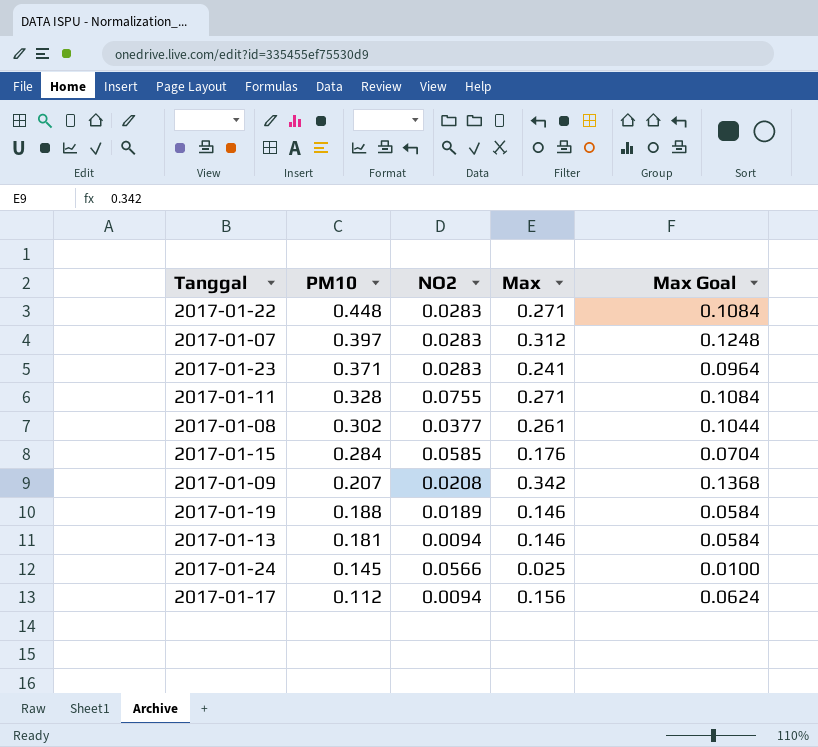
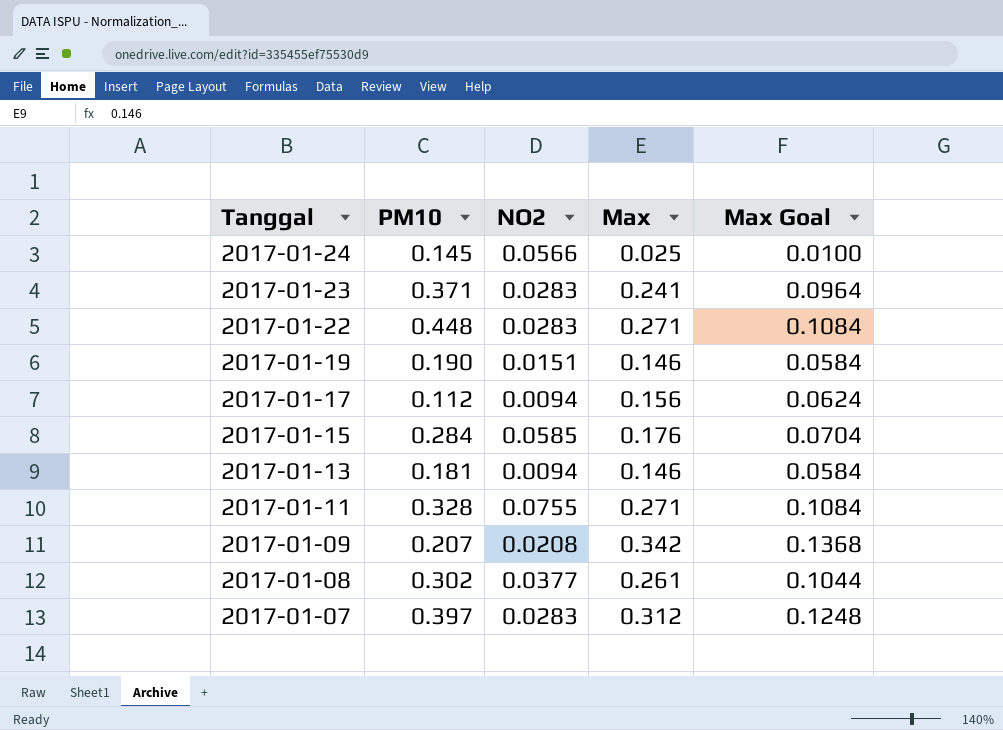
row order: PM10 descending -> Tanggal descending
2017-01-19 | PM10: 0.188 -> 0.190
2017-01-19 | NO2: 0.0189 -> 0.0151

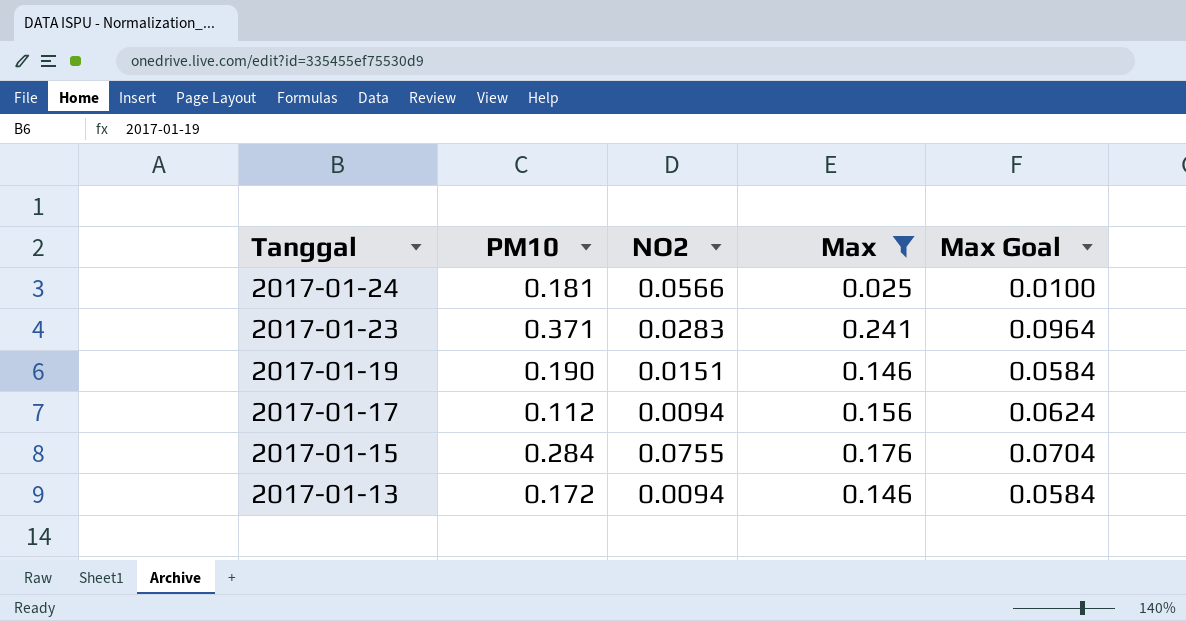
filter: none -> Max <= 0.241
2017-01-24 | PM10: 0.145 -> 0.181
2017-01-15 | NO2: 0.0585 -> 0.0755
2017-01-13 | PM10: 0.181 -> 0.172

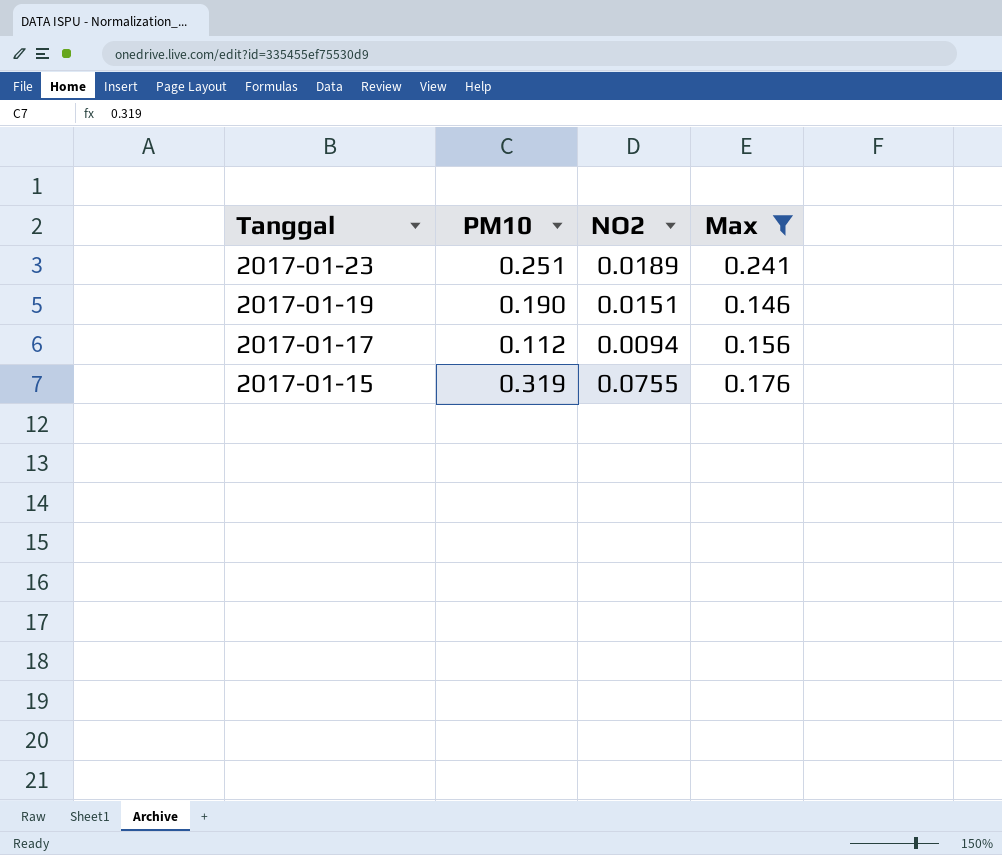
column Max Goal | formula: [Max] * 0.4 -> none
row 2017-01-24: 0.181 | 0.0566 | 0.025 | 0.0100 -> none
row 2017-01-13: 0.172 | 0.0094 | 0.146 | 0.0584 -> none
2017-01-23 | PM10: 0.371 -> 0.251
2017-01-23 | NO2: 0.0283 -> 0.0189
2017-01-15 | PM10: 0.284 -> 0.319

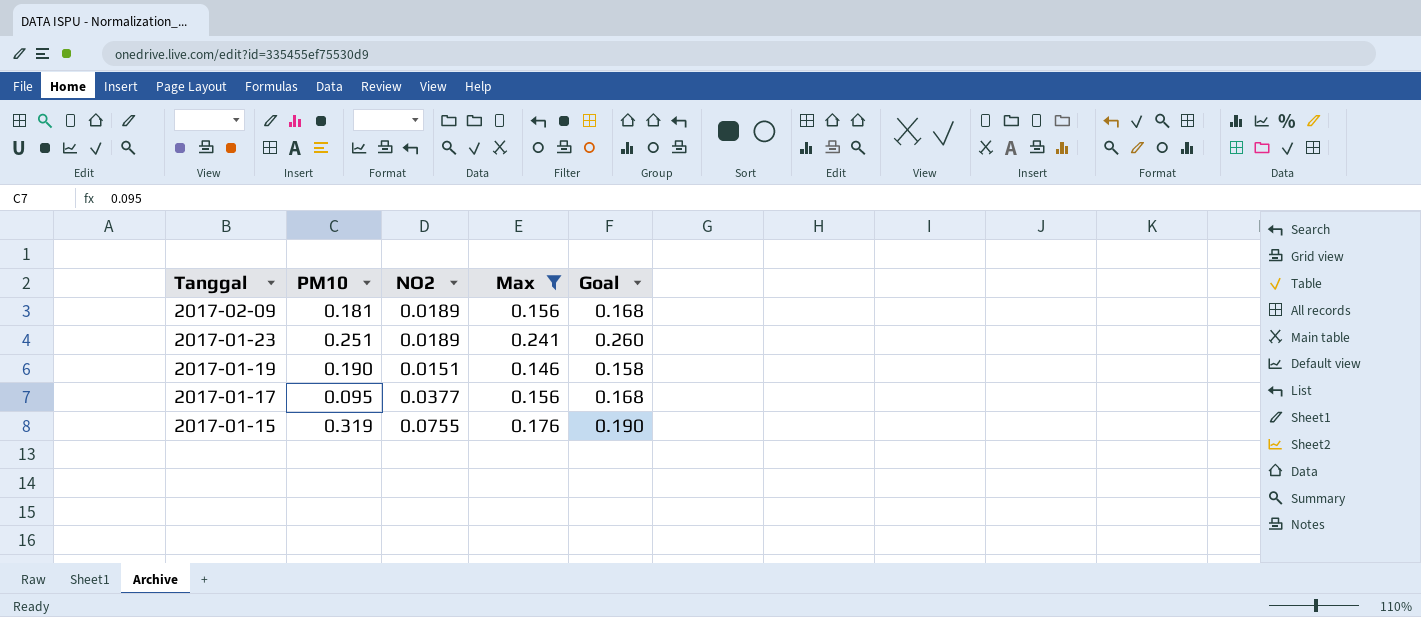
column Goal | formula: none -> [Max] * 1.08
row 2017-02-09: none -> 0.181 | 0.0189 | 0.156 | 0.168
2017-01-17 | PM10: 0.112 -> 0.095
2017-01-17 | NO2: 0.0094 -> 0.0377

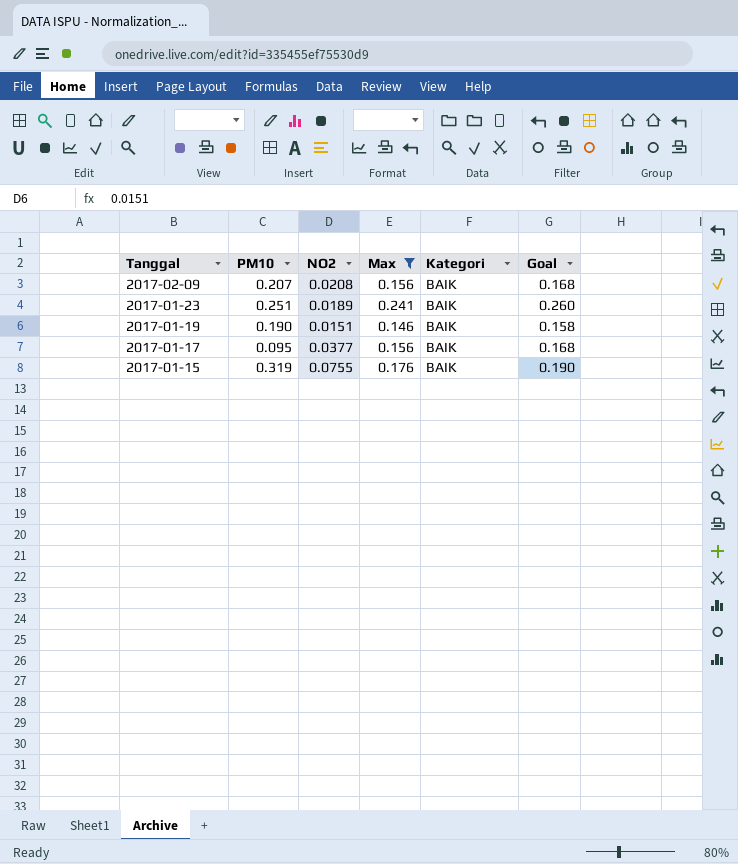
column Kategori | position: none -> 5
2017-02-09 | PM10: 0.181 -> 0.207
2017-02-09 | NO2: 0.0189 -> 0.0208

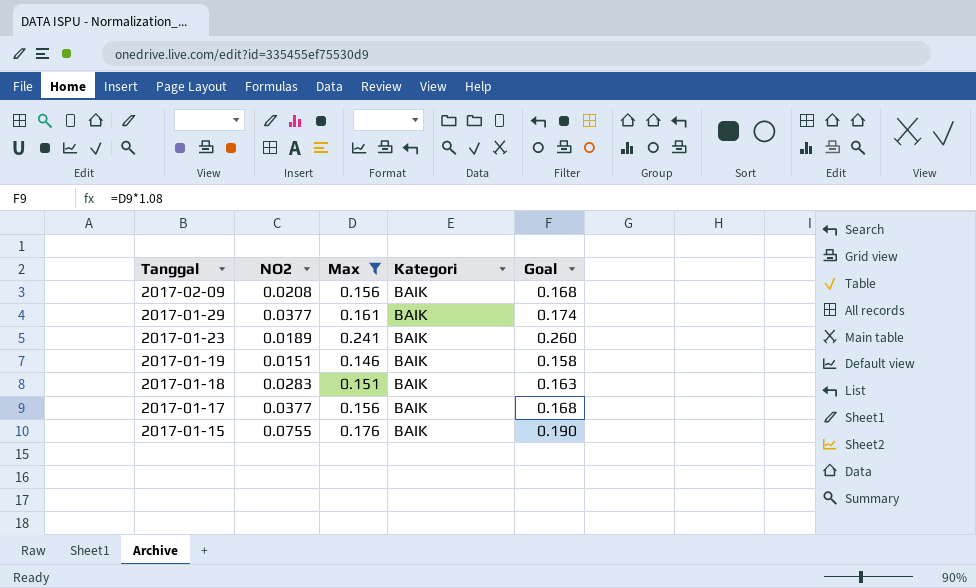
column PM10 | position: 2 -> none
row 2017-01-29: none -> 0.0377 | 0.161 | BAIK | 0.174
row 2017-01-18: none -> 0.0283 | 0.151 | BAIK | 0.163

